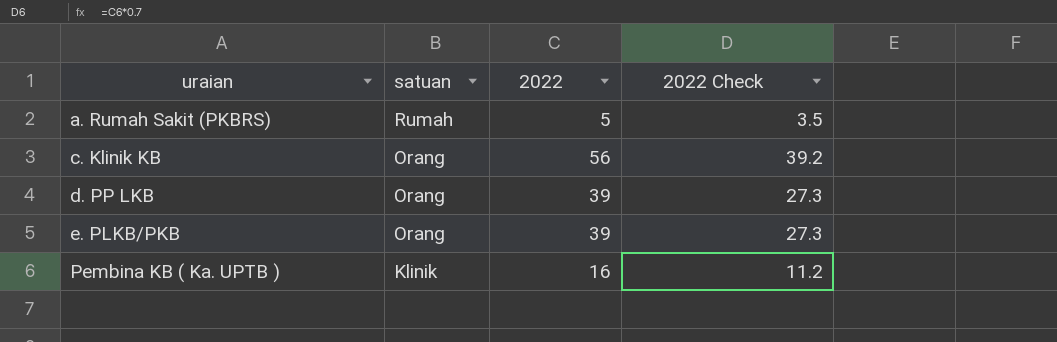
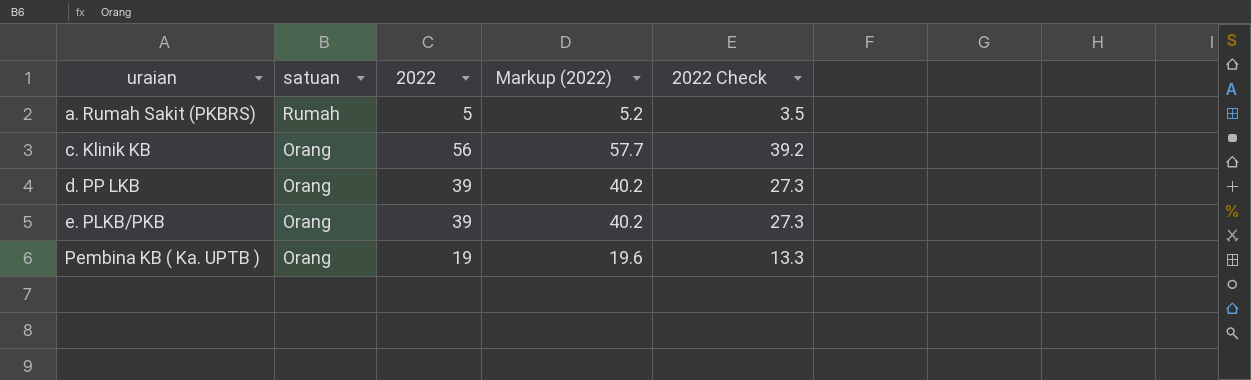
column Markup (2022) | formula: none -> [2022] * 1.03
Pembina KB ( Ka. UPTB ) | satuan: Klinik -> Orang
Pembina KB ( Ka. UPTB ) | 2022: 16 -> 19
Pembina KB ( Ka. UPTB ) | 2022 Check: 11.2 -> 13.3

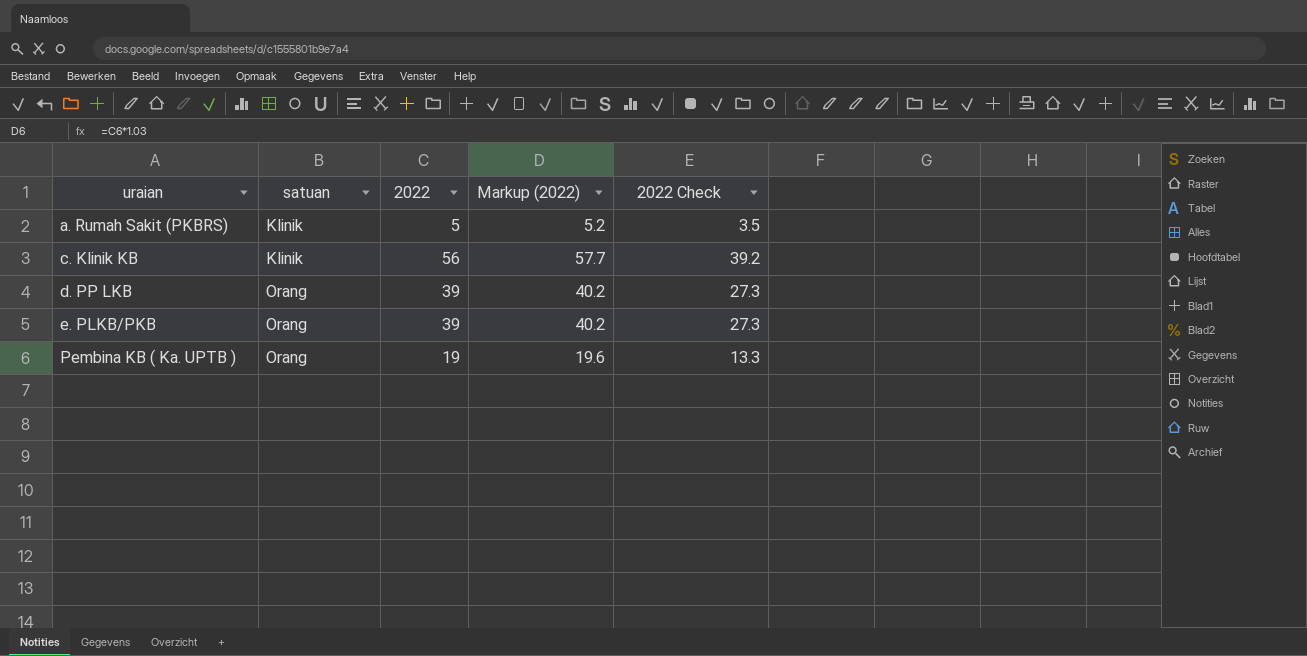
a. Rumah Sakit (PKBRS) | satuan: Rumah -> Klinik
c. Klinik KB | satuan: Orang -> Klinik

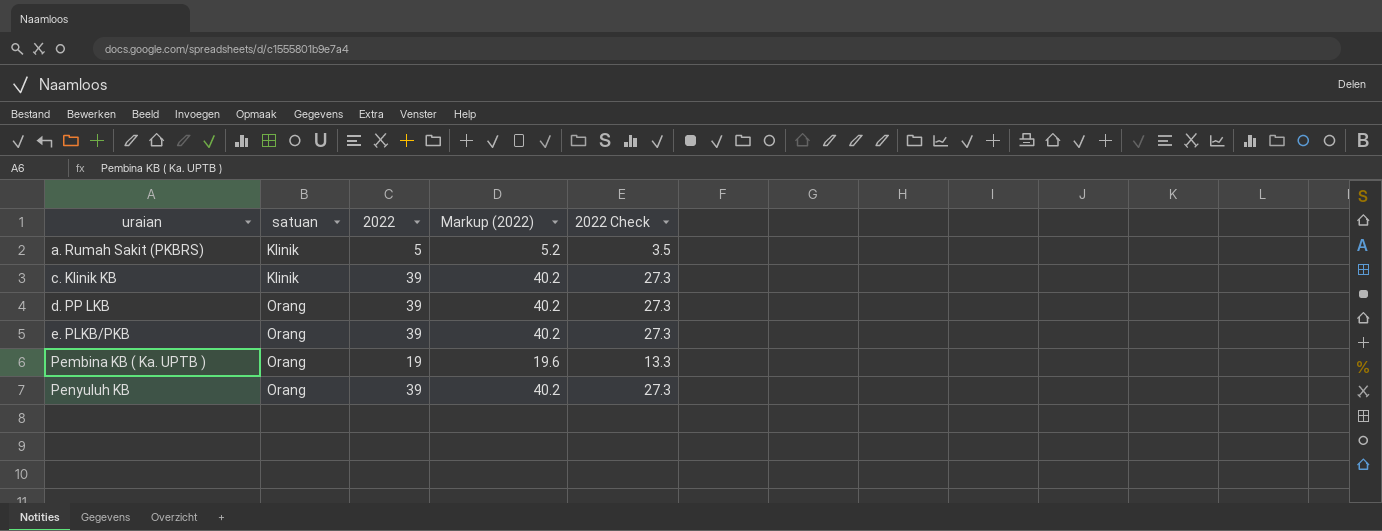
c. Klinik KB | 2022: 56 -> 39
c. Klinik KB | Markup (2022): 57.7 -> 40.2
c. Klinik KB | 2022 Check: 39.2 -> 27.3
row Penyuluh KB: none -> Orang | 39 | 40.2 | 27.3

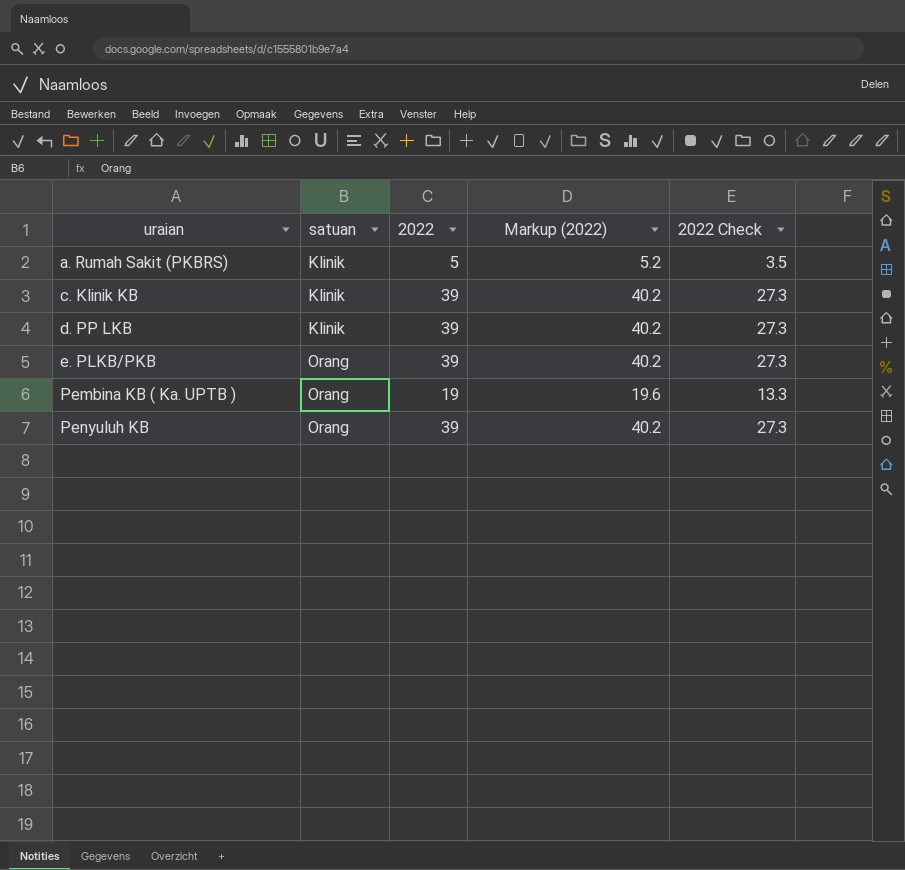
d. PP LKB | satuan: Orang -> Klinik

